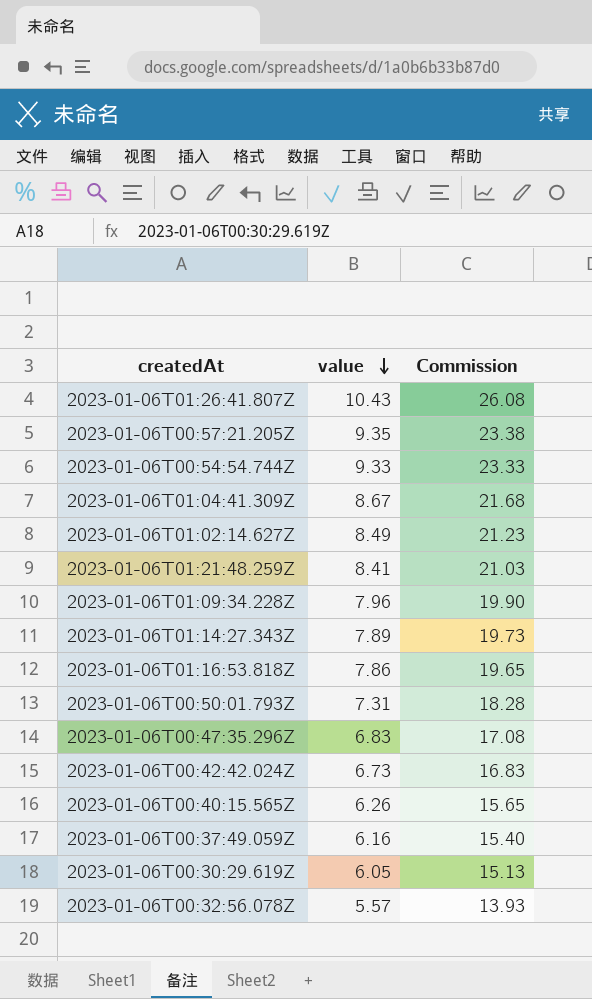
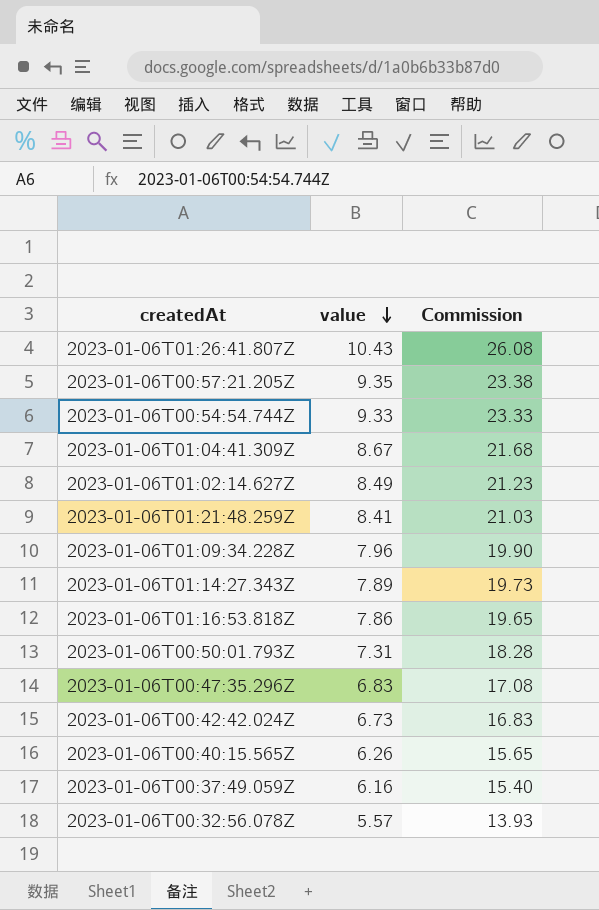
row 2023-01-06T00:30:29.619Z: 6.05 | 15.13 -> none

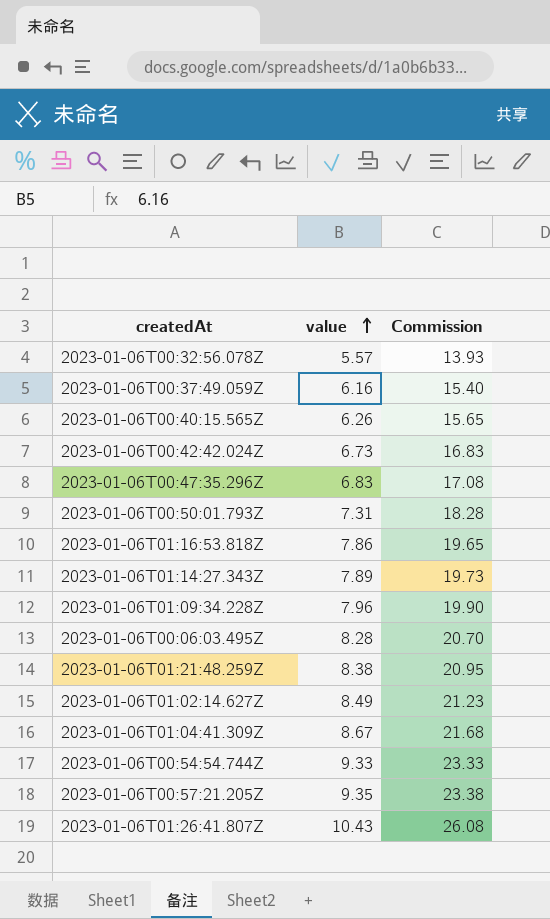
row order: value descending -> value ascending
row 2023-01-06T00:06:03.495Z: none -> 8.28 | 20.70
2023-01-06T01:21:48.259Z | value: 8.41 -> 8.38
2023-01-06T01:21:48.259Z | Commission: 21.03 -> 20.95

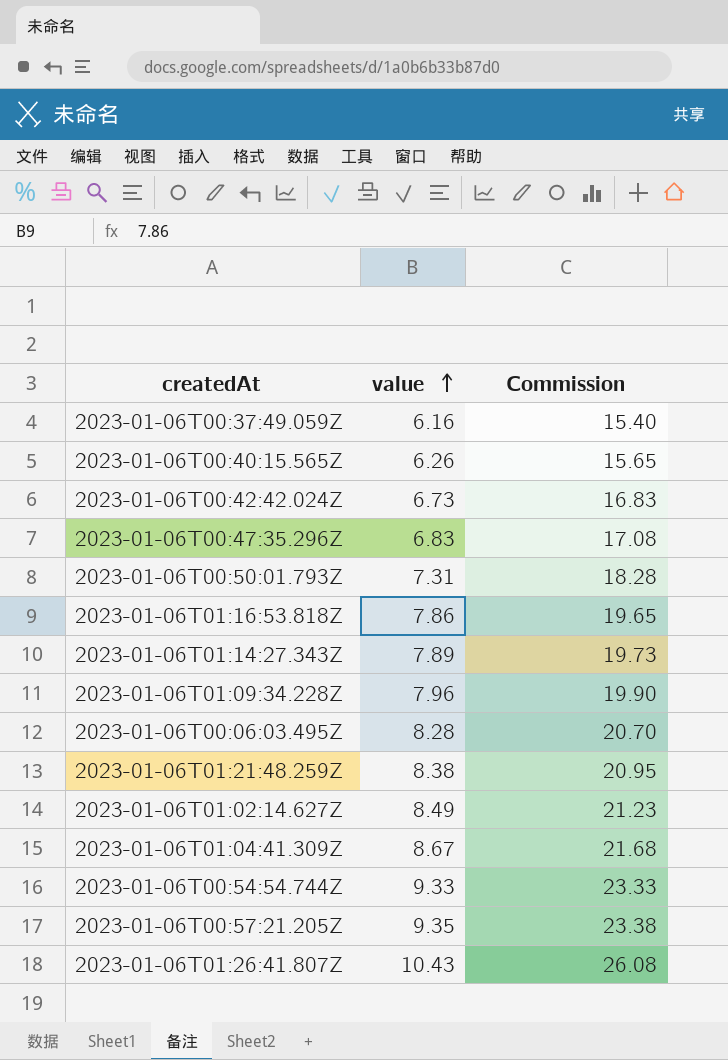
row 2023-01-06T00:32:56.078Z: 5.57 | 13.93 -> none

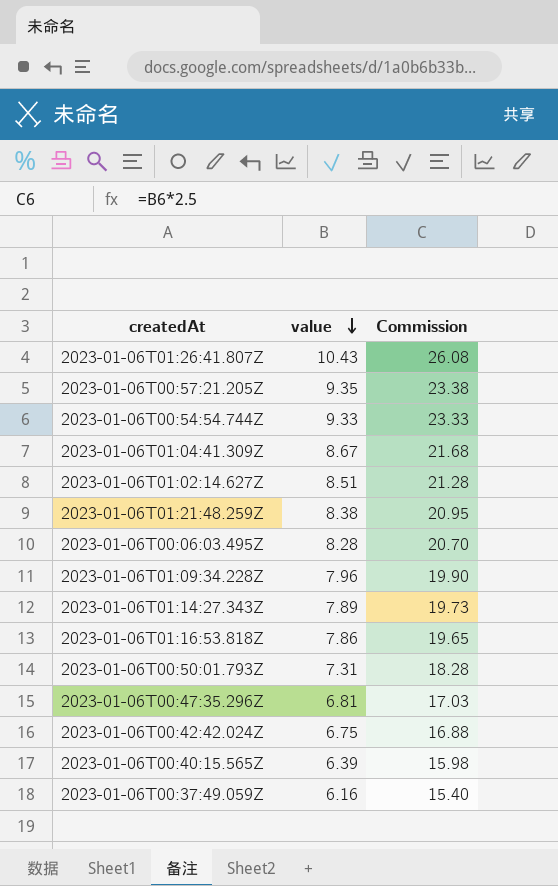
row order: value ascending -> value descending
2023-01-06T01:02:14.627Z | value: 8.49 -> 8.51
2023-01-06T01:02:14.627Z | Commission: 21.23 -> 21.28
2023-01-06T00:47:35.296Z | value: 6.83 -> 6.81
2023-01-06T00:47:35.296Z | Commission: 17.08 -> 17.03
2023-01-06T00:42:42.024Z | value: 6.73 -> 6.75
2023-01-06T00:42:42.024Z | Commission: 16.83 -> 16.88
2023-01-06T00:40:15.565Z | value: 6.26 -> 6.39
2023-01-06T00:40:15.565Z | Commission: 15.65 -> 15.98

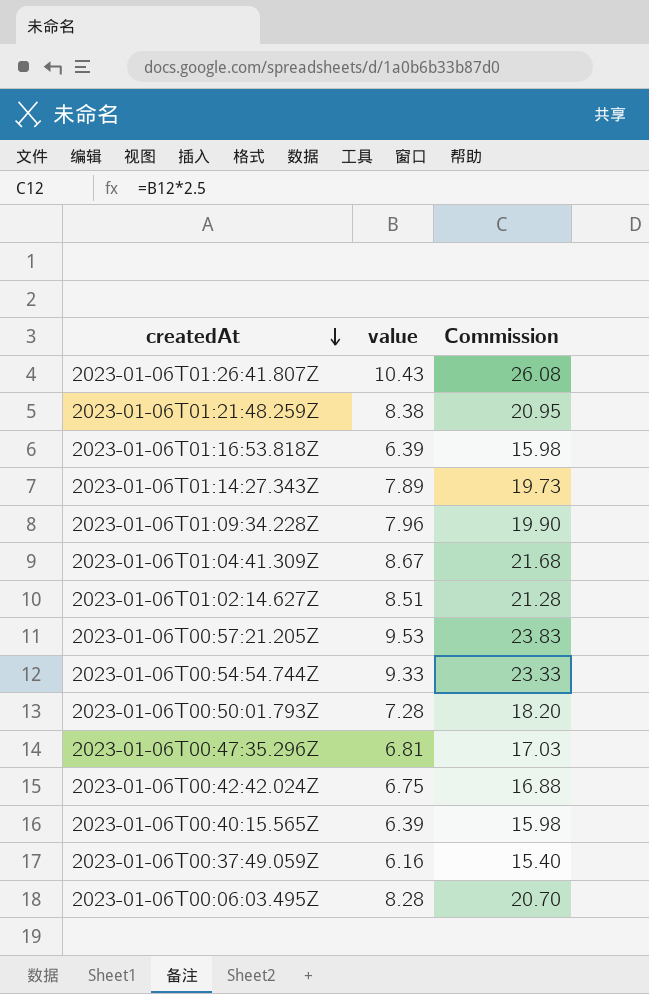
row order: value descending -> createdAt descending
2023-01-06T01:16:53.818Z | value: 7.86 -> 6.39
2023-01-06T01:16:53.818Z | Commission: 19.65 -> 15.98
2023-01-06T00:57:21.205Z | value: 9.35 -> 9.53
2023-01-06T00:57:21.205Z | Commission: 23.38 -> 23.83
2023-01-06T00:50:01.793Z | value: 7.31 -> 7.28
2023-01-06T00:50:01.793Z | Commission: 18.28 -> 18.20

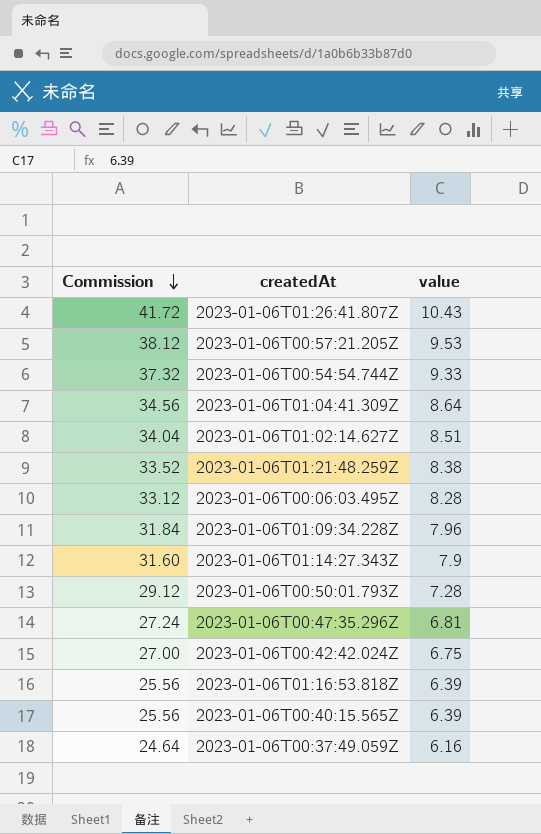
row order: createdAt descending -> Commission descending
column Commission | formula: [value] * 2.5 -> [value] * 4
column Commission | position: 3 -> 1
2023-01-06T01:04:41.309Z | value: 8.67 -> 8.64
2023-01-06T01:14:27.343Z | value: 7.89 -> 7.9

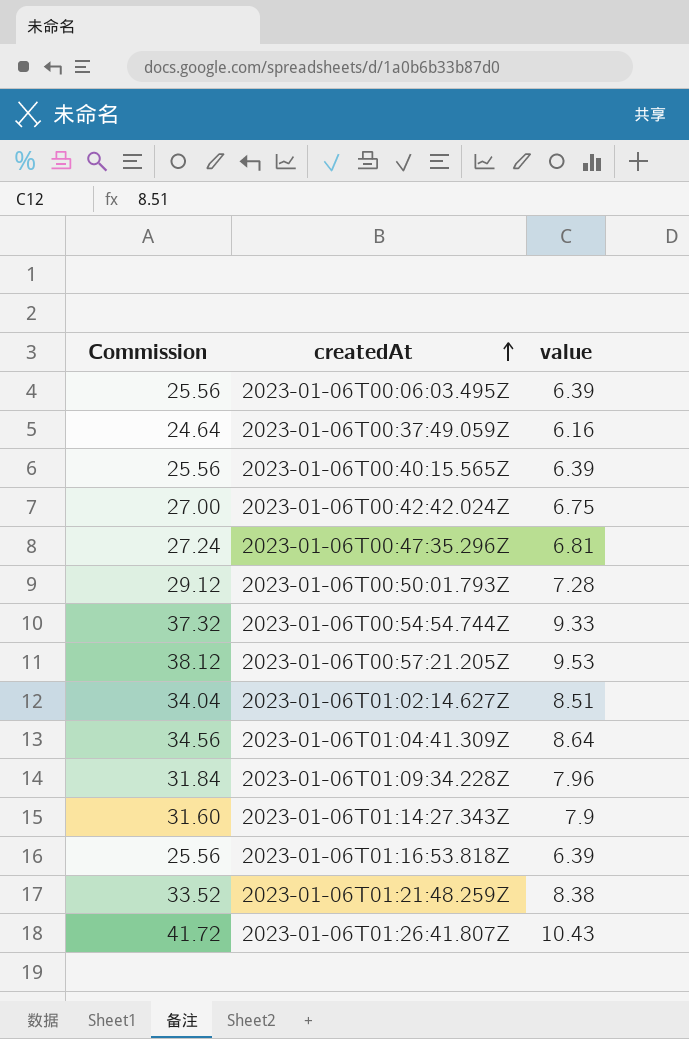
row order: Commission descending -> createdAt ascending
2023-01-06T00:06:03.495Z | Commission: 33.12 -> 25.56
2023-01-06T00:06:03.495Z | value: 8.28 -> 6.39

